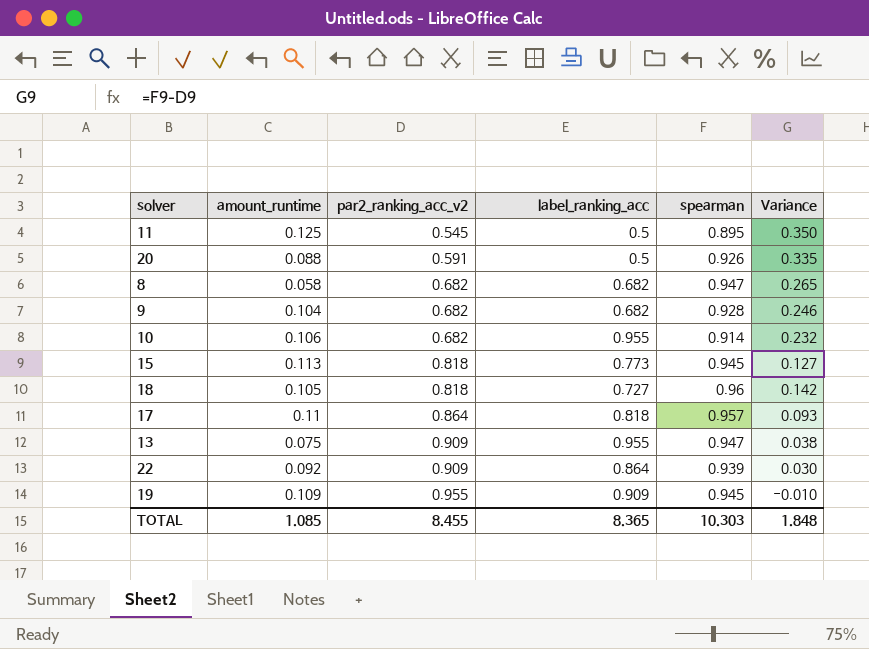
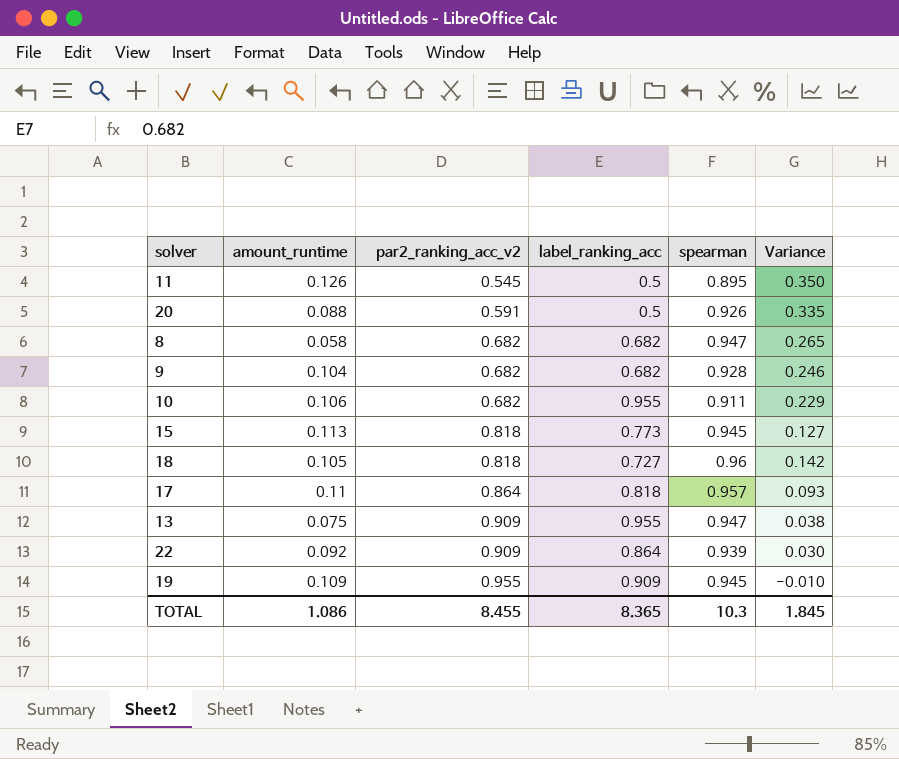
11 | amount_runtime: 0.125 -> 0.126
10 | spearman: 0.914 -> 0.911
10 | Variance: 0.232 -> 0.229
TOTAL | amount_runtime: 1.085 -> 1.086
TOTAL | spearman: 10.303 -> 10.3
TOTAL | Variance: 1.848 -> 1.845

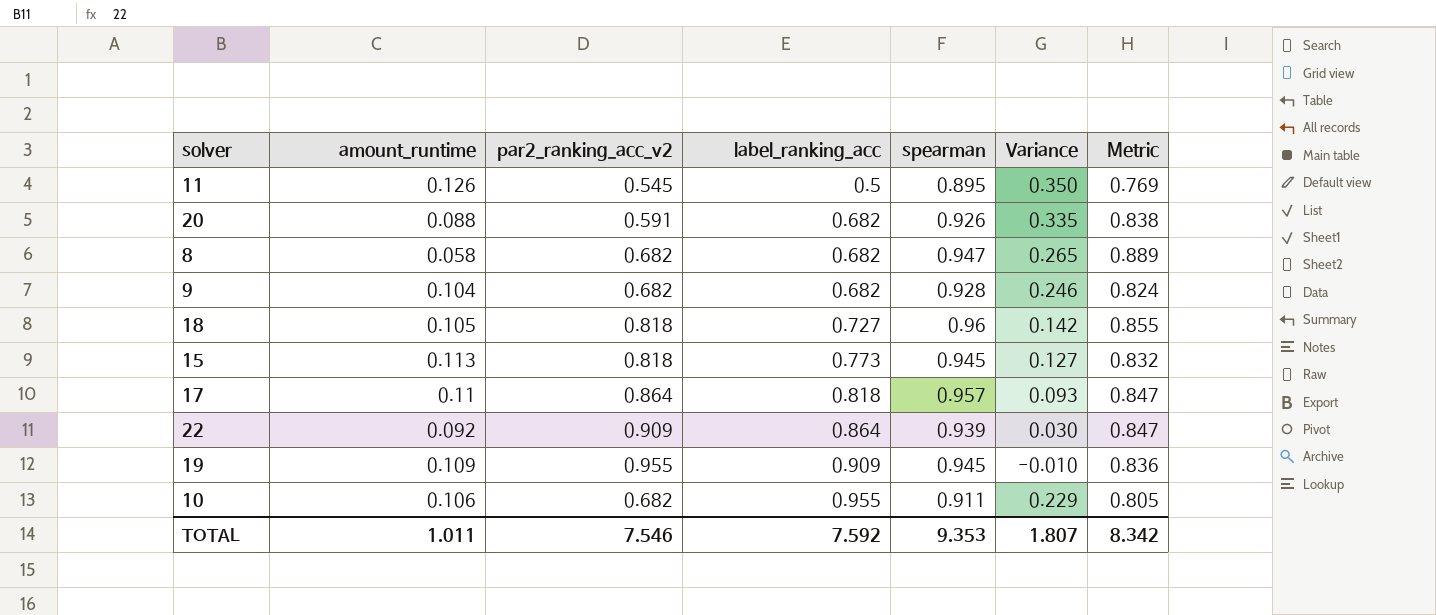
row order: par2_ranking_acc_v2 ascending -> label_ranking_acc ascending
column Metric | formula: none -> [spearman] - [amount_runtime]
row 13: 0.075 | 0.909 | 0.955 | 0.947 | 0.038 -> none
20 | label_ranking_acc: 0.5 -> 0.682
TOTAL | amount_runtime: 1.086 -> 1.011
TOTAL | par2_ranking_acc_v2: 8.455 -> 7.546
TOTAL | label_ranking_acc: 8.365 -> 7.592
TOTAL | spearman: 10.3 -> 9.353
TOTAL | Variance: 1.845 -> 1.807

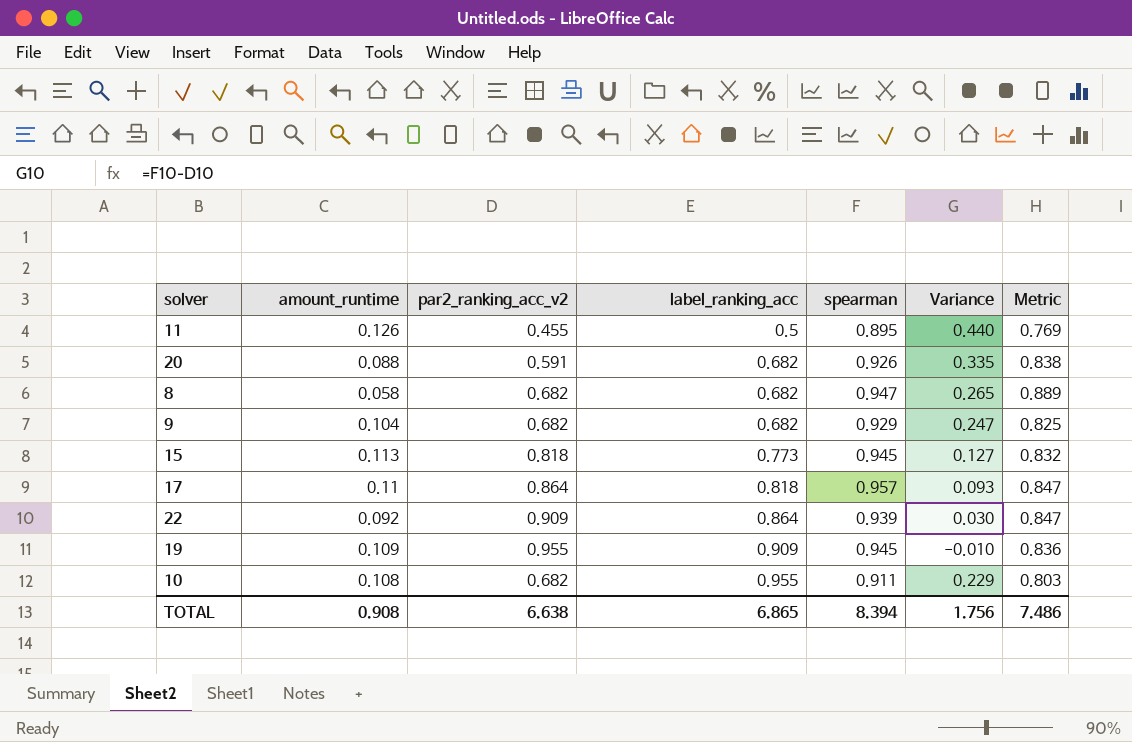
row 18: 0.105 | 0.818 | 0.727 | 0.96 | 0.142 | 0.855 -> none
11 | par2_ranking_acc_v2: 0.545 -> 0.455
11 | Variance: 0.350 -> 0.440
9 | spearman: 0.928 -> 0.929
9 | Variance: 0.246 -> 0.247
9 | Metric: 0.824 -> 0.825
10 | amount_runtime: 0.106 -> 0.108
10 | Metric: 0.805 -> 0.803
TOTAL | amount_runtime: 1.011 -> 0.908
TOTAL | par2_ranking_acc_v2: 7.546 -> 6.638
TOTAL | label_ranking_acc: 7.592 -> 6.865
TOTAL | spearman: 9.353 -> 8.394
TOTAL | Variance: 1.807 -> 1.756
TOTAL | Metric: 8.342 -> 7.486

